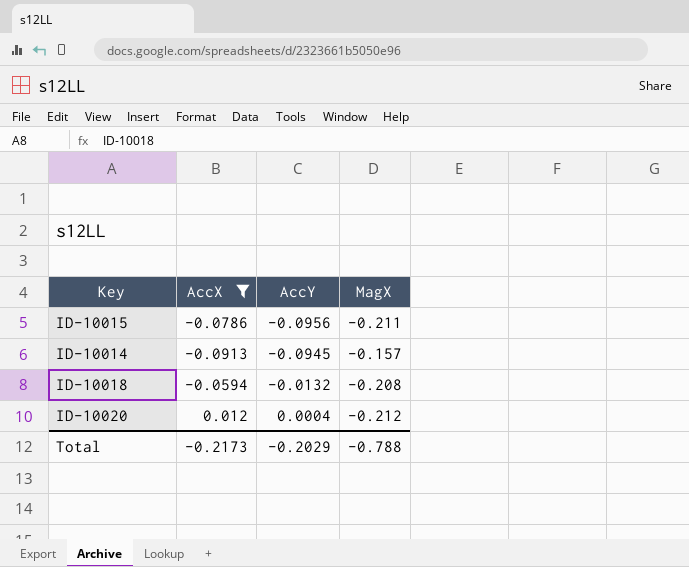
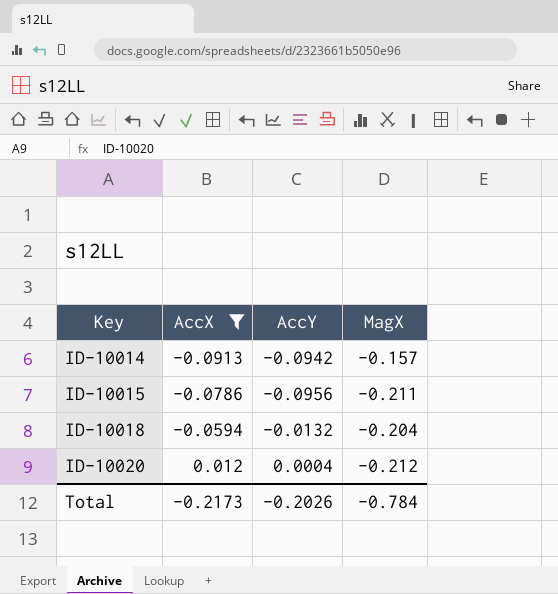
row order: AccY ascending -> Key ascending
ID-10014 | AccY: -0.0945 -> -0.0942
ID-10018 | MagX: -0.208 -> -0.204
Total | AccY: -0.2029 -> -0.2026
Total | MagX: -0.788 -> -0.784

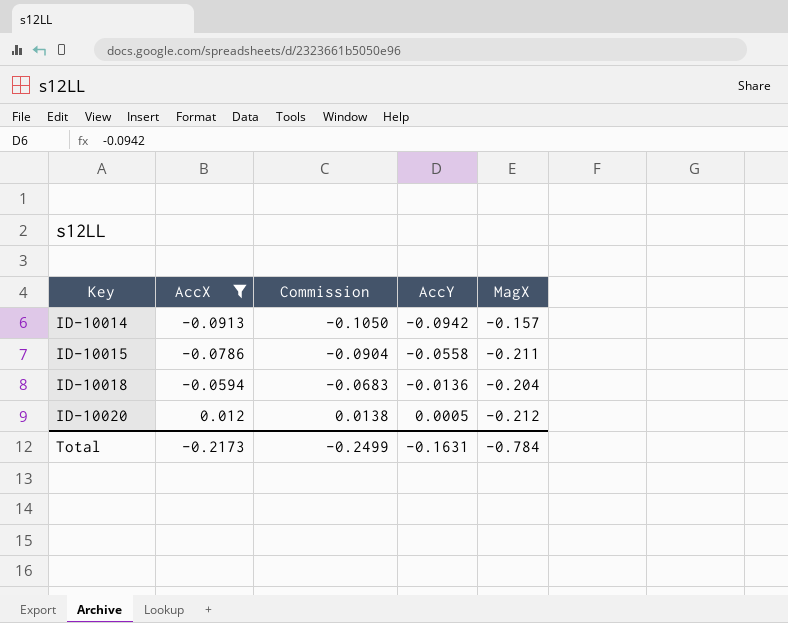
column Commission | formula: none -> [AccX] * 1.15
ID-10015 | AccY: -0.0956 -> -0.0558
ID-10018 | AccY: -0.0132 -> -0.0136
ID-10020 | AccY: 0.0004 -> 0.0005
Total | AccY: -0.2026 -> -0.1631

